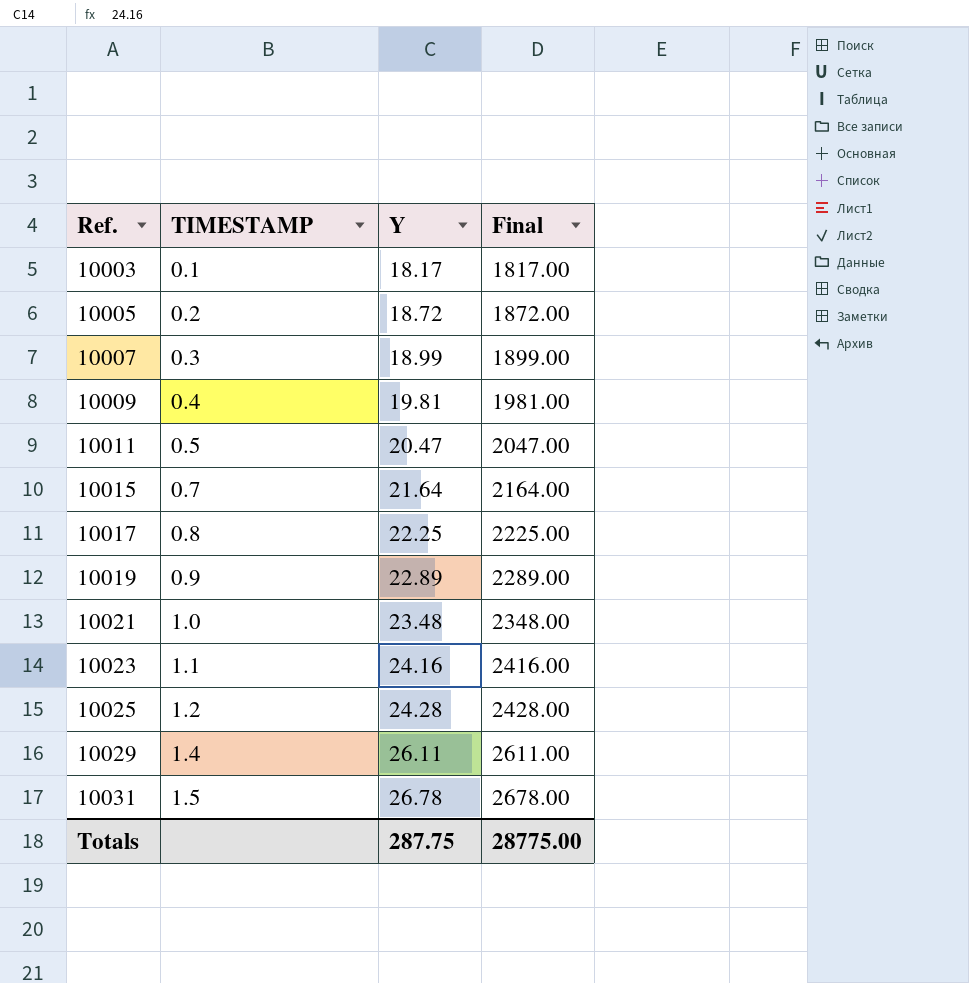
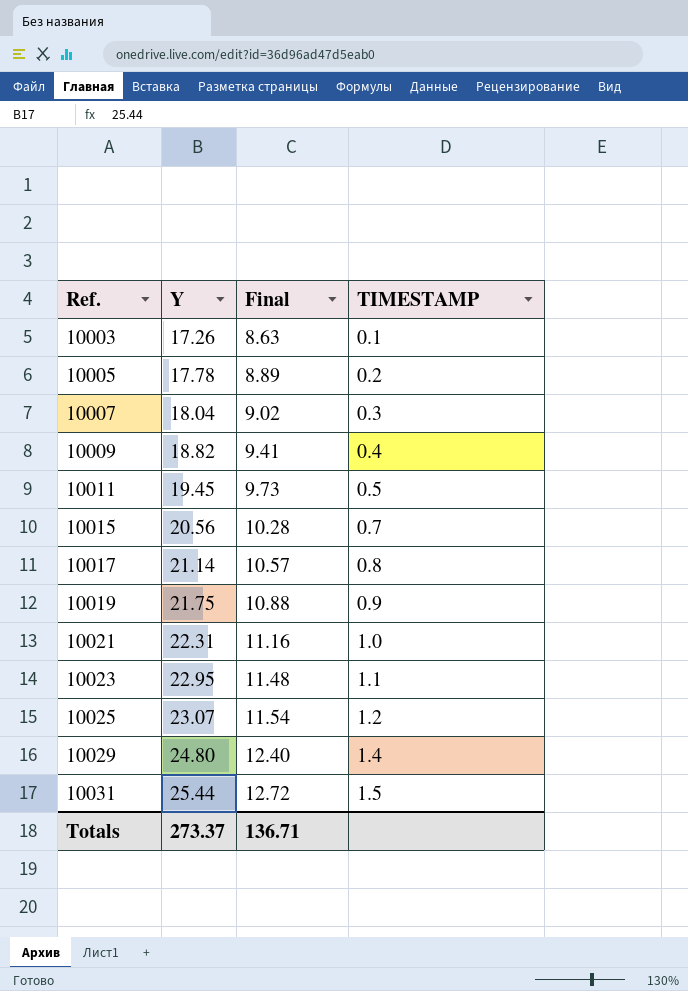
column Final | formula: [Y] * 100 -> [Y] * 0.5
column TIMESTAMP | position: 2 -> 4
10003 | Y: 18.17 -> 17.26
10005 | Y: 18.72 -> 17.78
10007 | Y: 18.99 -> 18.04
10009 | Y: 19.81 -> 18.82
10011 | Y: 20.47 -> 19.45
10015 | Y: 21.64 -> 20.56
10017 | Y: 22.25 -> 21.14
10019 | Y: 22.89 -> 21.75
10021 | Y: 23.48 -> 22.31
10023 | Y: 24.16 -> 22.95
10025 | Y: 24.28 -> 23.07
10029 | Y: 26.11 -> 24.80
10031 | Y: 26.78 -> 25.44
Totals | Y: 287.75 -> 273.37
Totals | Final: 28775.00 -> 136.71

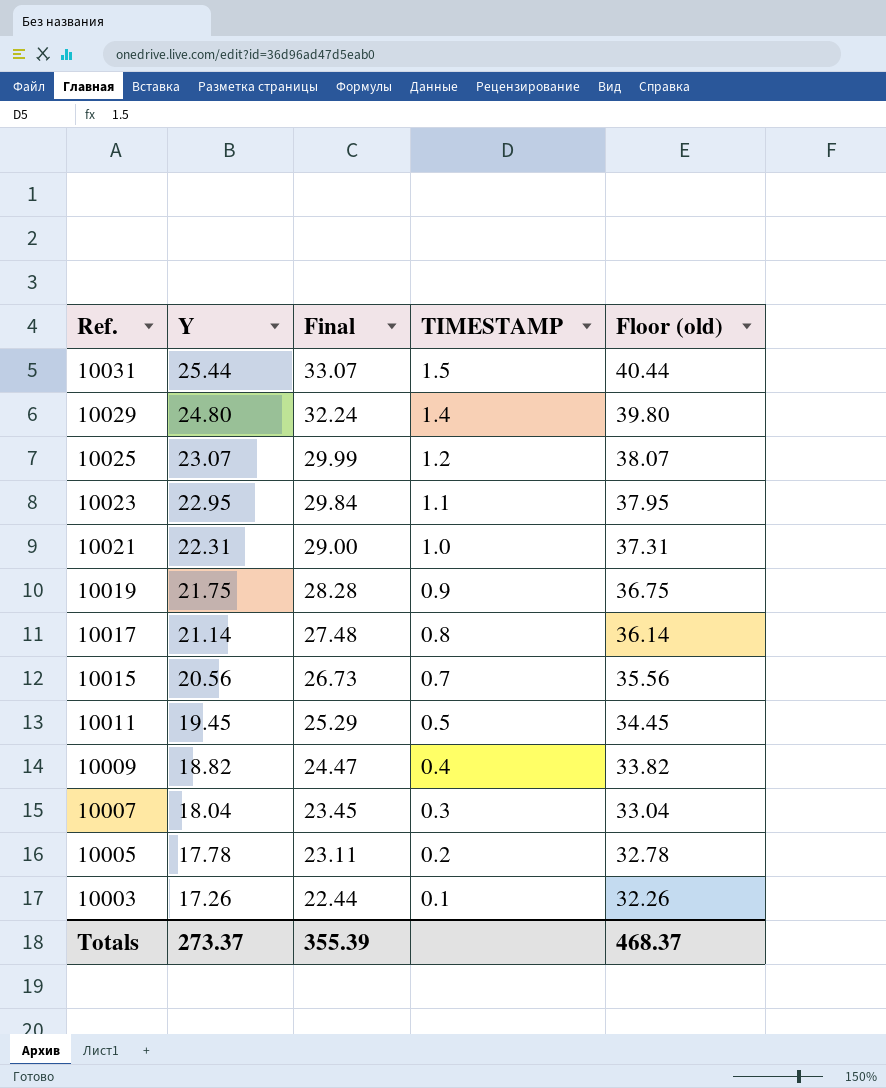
row order: Ref. ascending -> Ref. descending
column Final | formula: [Y] * 0.5 -> [Y] * 1.3
column Floor (old) | formula: none -> [Y] + 15
Totals | Final: 136.71 -> 355.39

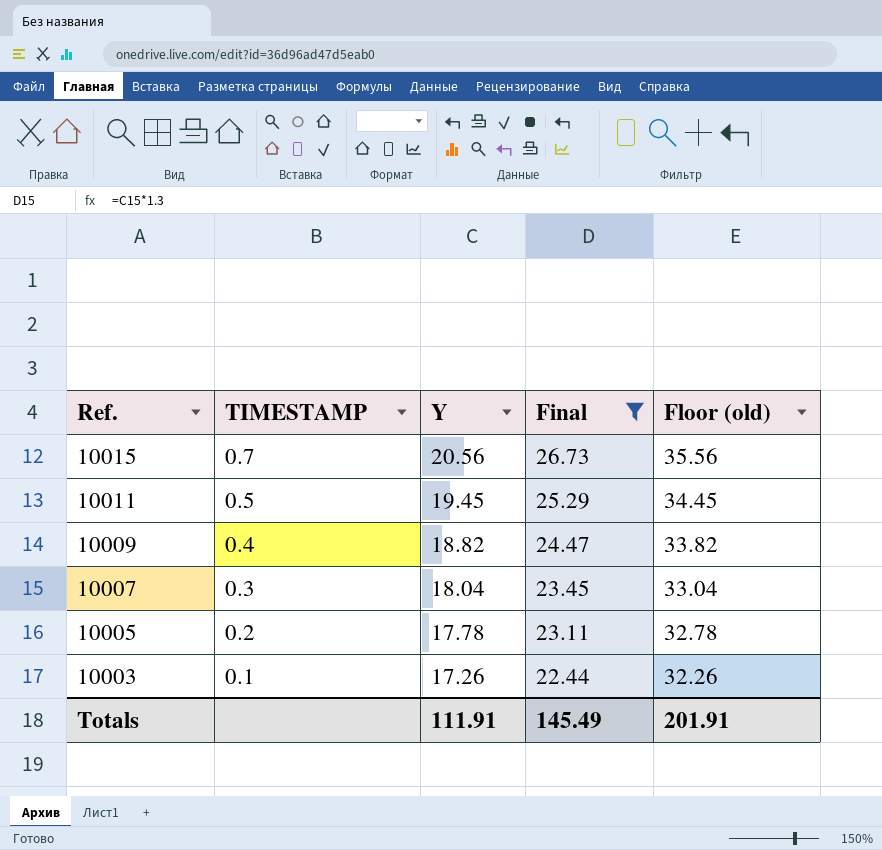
filter: none -> Final <= 26.73
column TIMESTAMP | position: 4 -> 2
Totals | Y: 273.37 -> 111.91
Totals | Final: 355.39 -> 145.49
Totals | Floor (old): 468.37 -> 201.91

